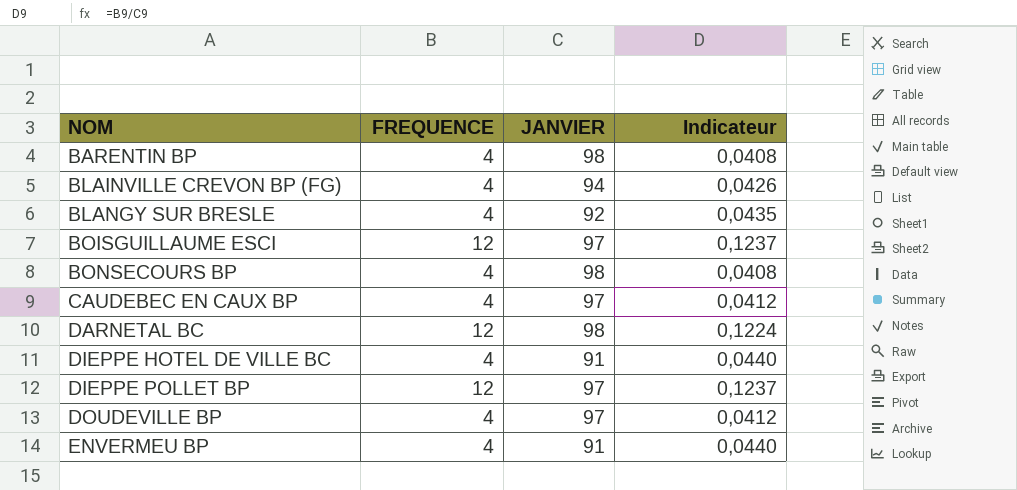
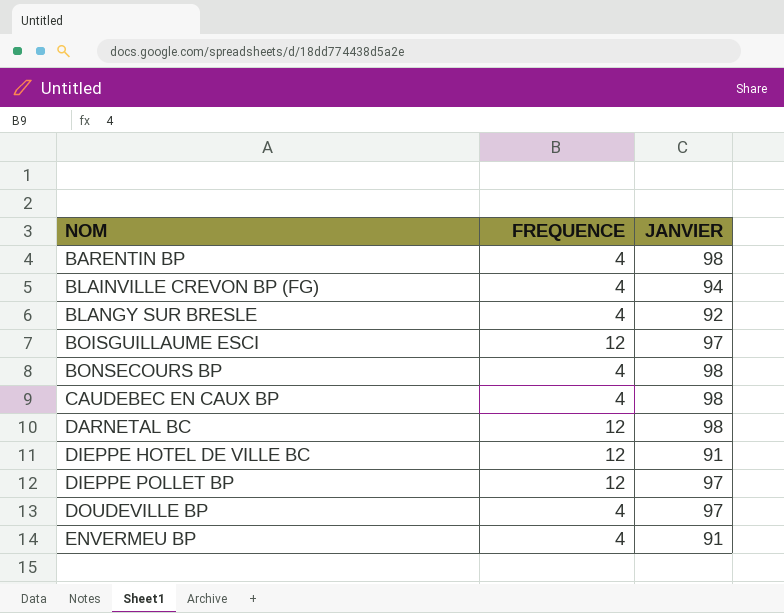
column Indicateur | formula: [FREQUENCE] / [JANVIER] -> none
CAUDEBEC EN CAUX BP | JANVIER: 97 -> 98
DIEPPE HOTEL DE VILLE BC | FREQUENCE: 4 -> 12

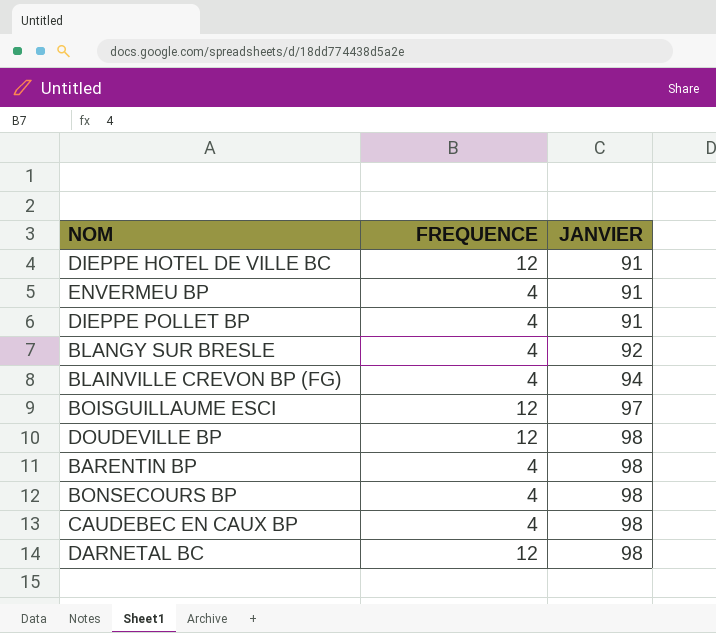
row order: NOM ascending -> JANVIER ascending
DIEPPE POLLET BP | FREQUENCE: 12 -> 4
DIEPPE POLLET BP | JANVIER: 97 -> 91
DOUDEVILLE BP | FREQUENCE: 4 -> 12
DOUDEVILLE BP | JANVIER: 97 -> 98

